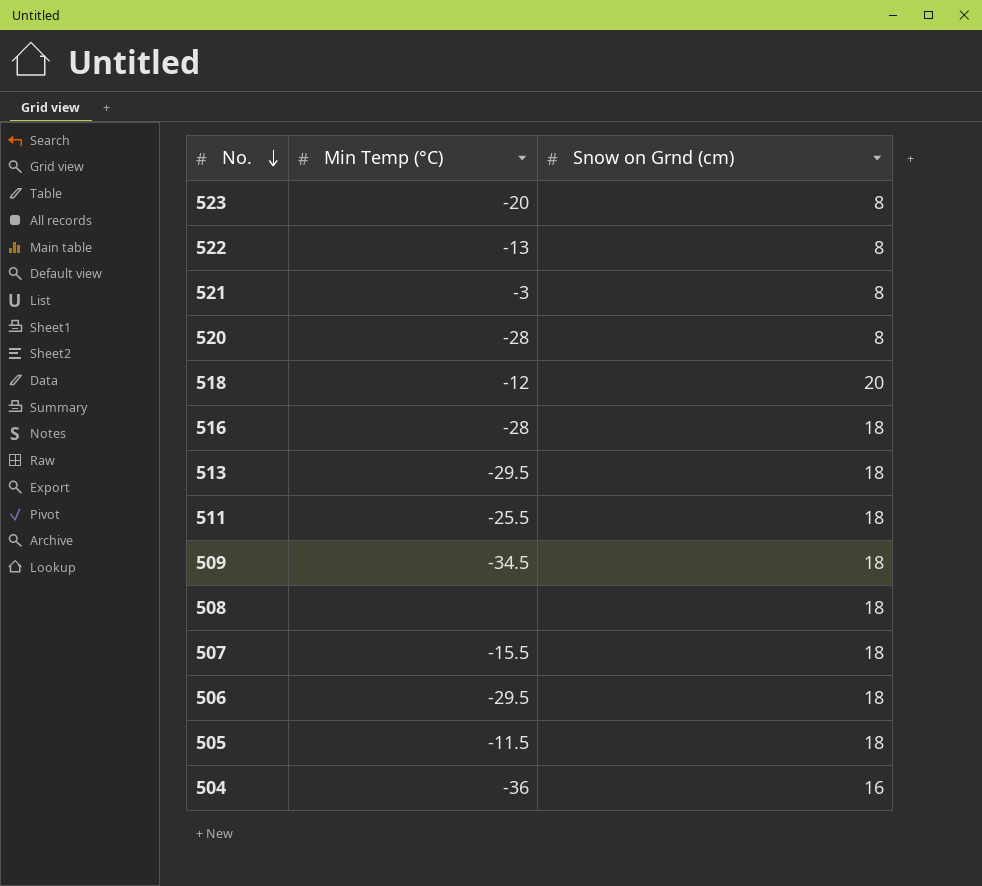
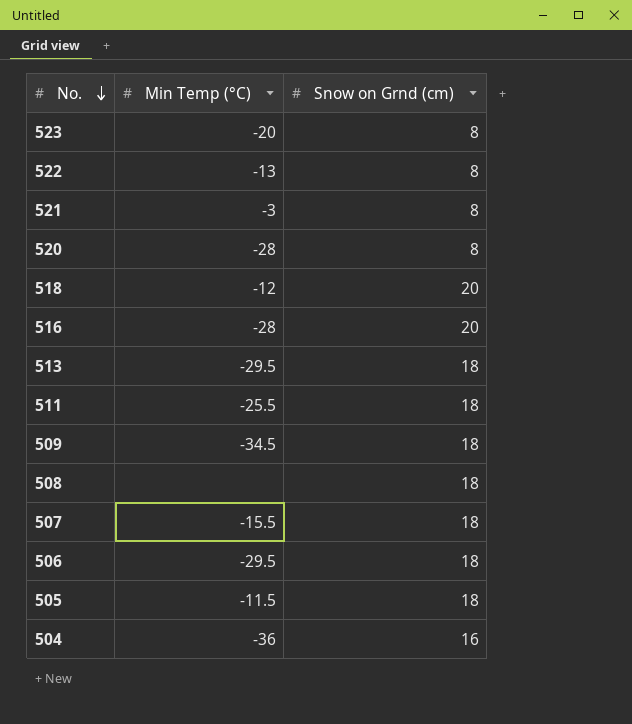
516 | Snow on Grnd (cm): 18 -> 20

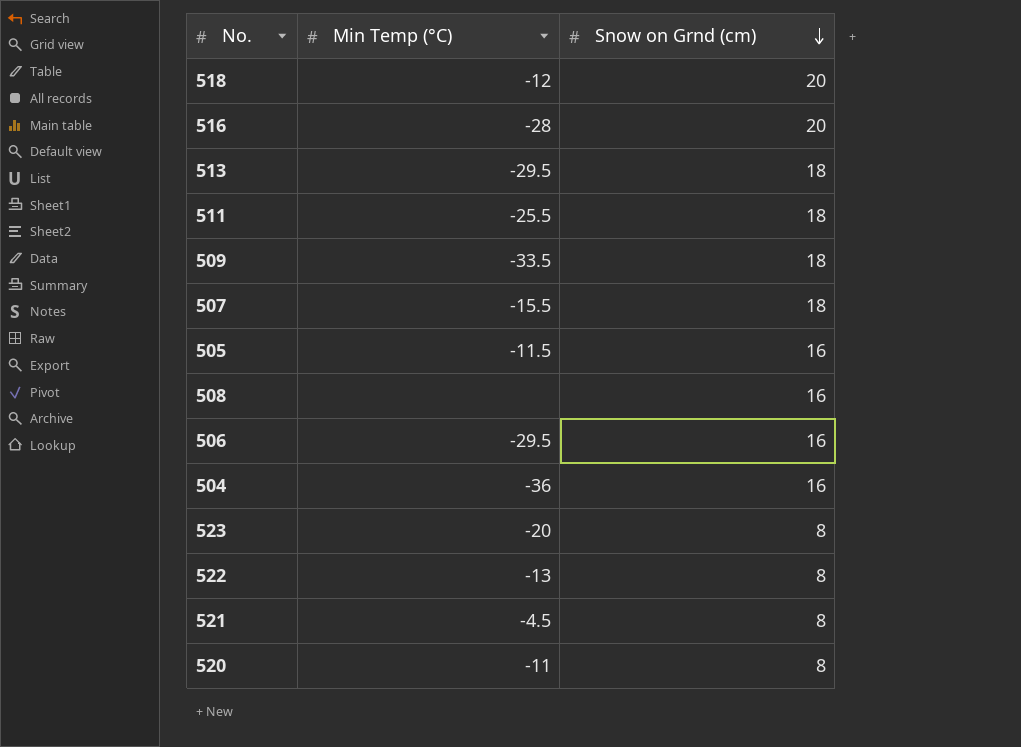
row order: No. descending -> Snow on Grnd (cm) descending
509 | Min Temp (°C): -34.5 -> -33.5
505 | Snow on Grnd (cm): 18 -> 16
508 | Snow on Grnd (cm): 18 -> 16
506 | Snow on Grnd (cm): 18 -> 16
521 | Min Temp (°C): -3 -> -4.5
520 | Min Temp (°C): -28 -> -11

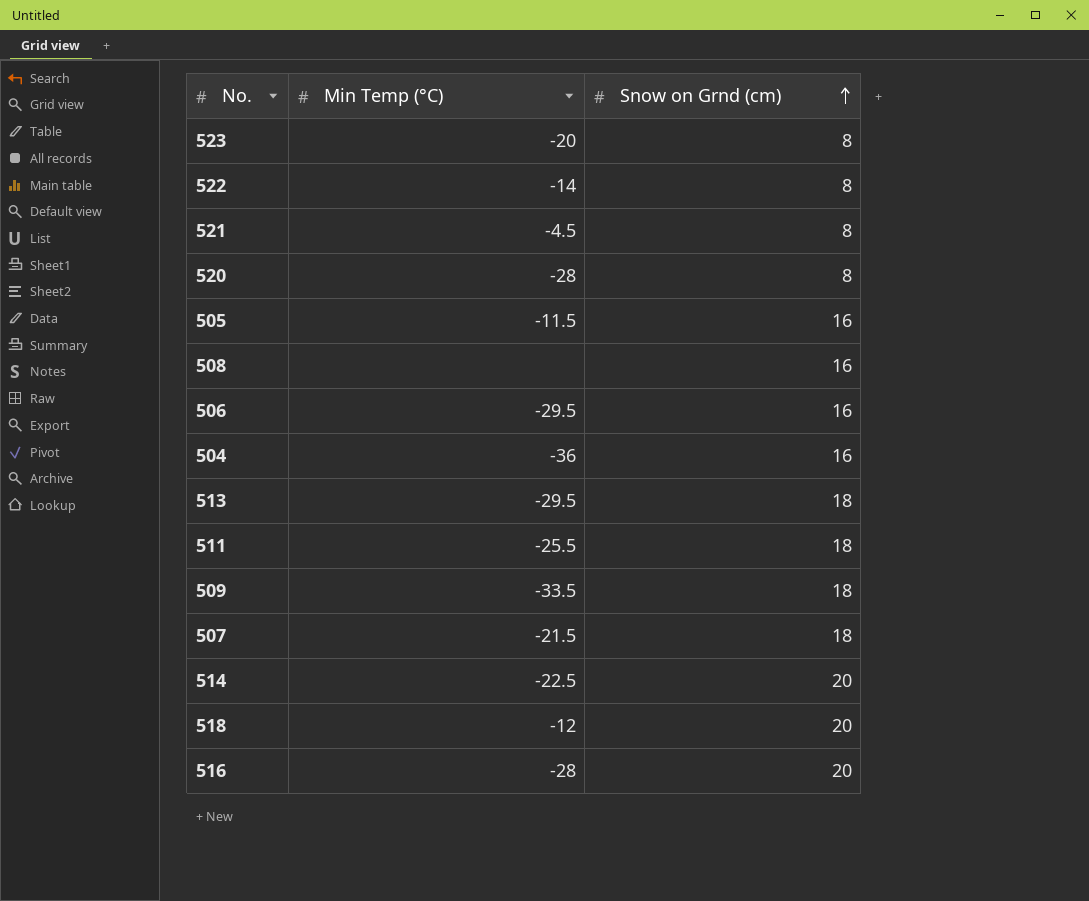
row order: Snow on Grnd (cm) descending -> Snow on Grnd (cm) ascending
522 | Min Temp (°C): -13 -> -14
520 | Min Temp (°C): -11 -> -28
507 | Min Temp (°C): -15.5 -> -21.5
row 514: none -> -22.5 | 20

